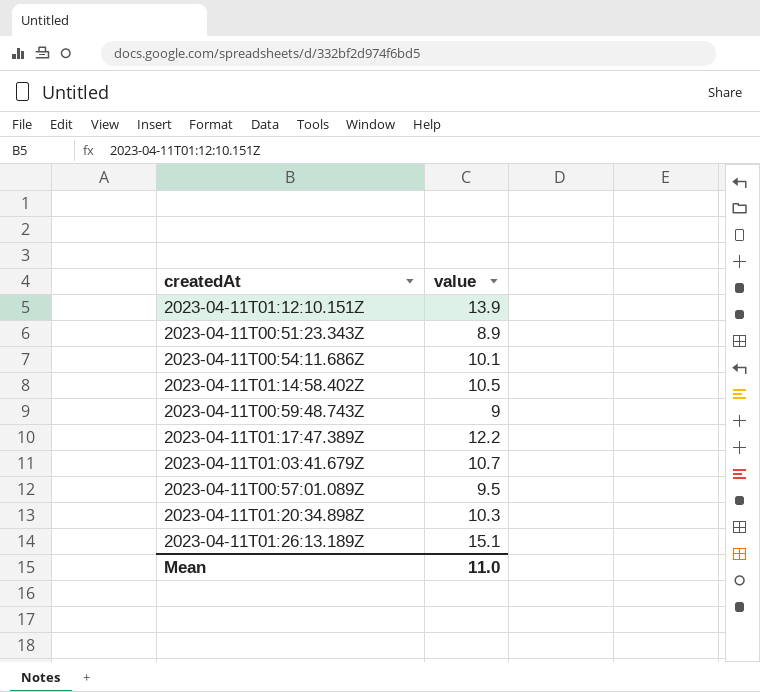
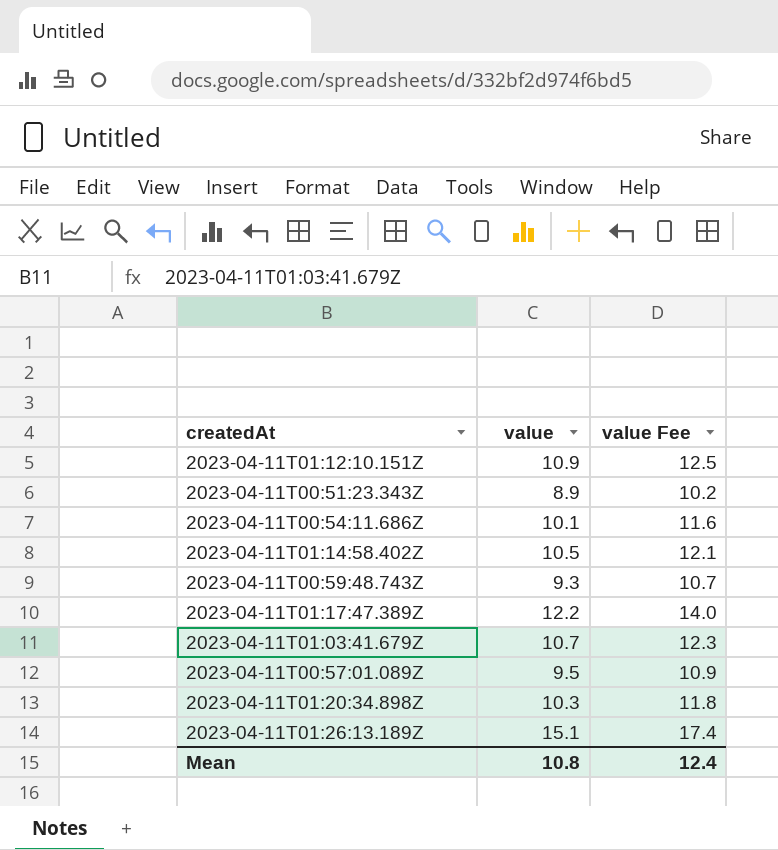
column value Fee | formula: none -> [value] * 1.15
2023-04-11T01:12:10.151Z | value: 13.9 -> 10.9
2023-04-11T00:59:48.743Z | value: 9 -> 9.3
Mean | value: 11.0 -> 10.8

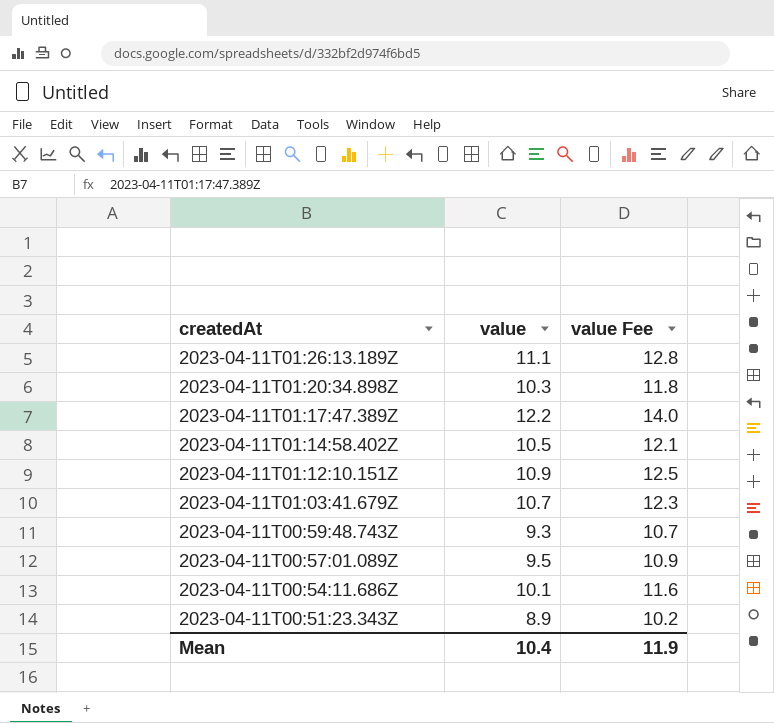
row order: none -> createdAt descending
2023-04-11T01:26:13.189Z | value: 15.1 -> 11.1
2023-04-11T01:26:13.189Z | value Fee: 17.4 -> 12.8
Mean | value: 10.8 -> 10.4
Mean | value Fee: 12.4 -> 11.9

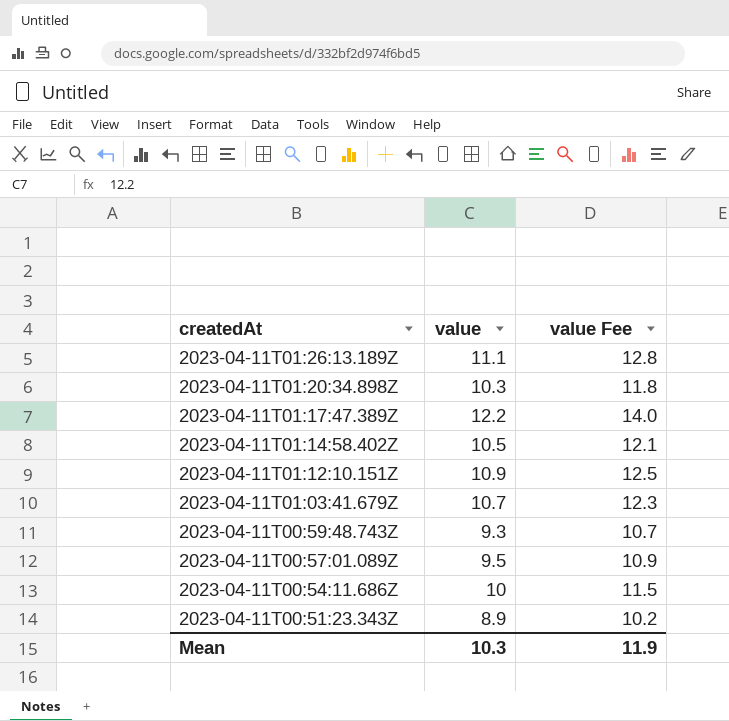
2023-04-11T00:54:11.686Z | value: 10.1 -> 10
2023-04-11T00:54:11.686Z | value Fee: 11.6 -> 11.5
Mean | value: 10.4 -> 10.3

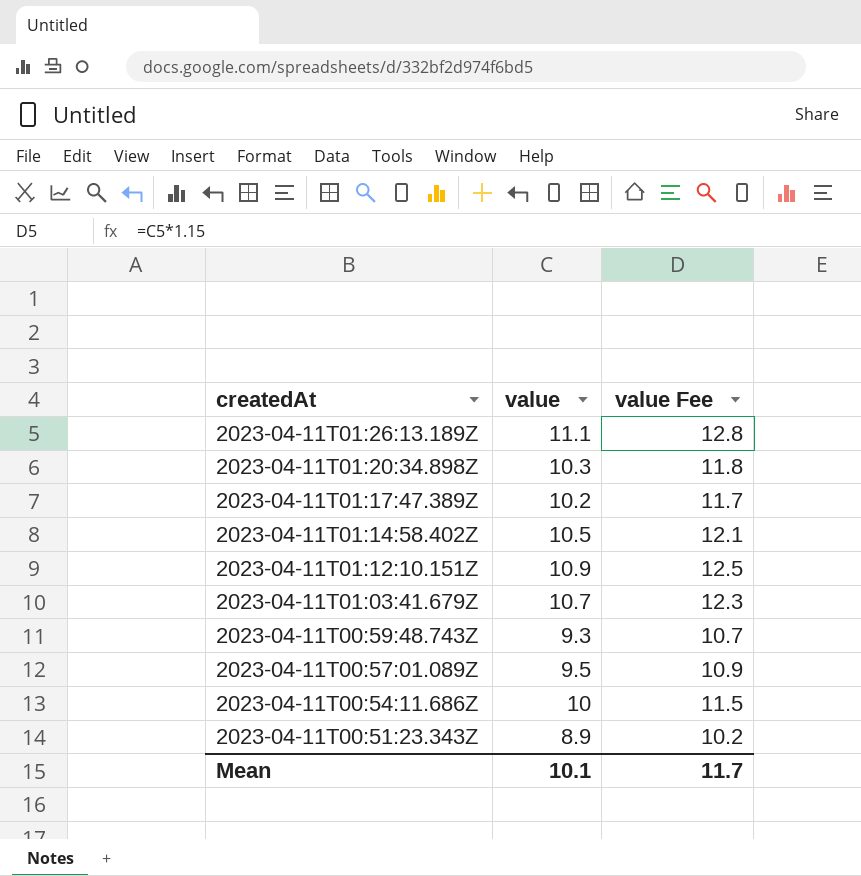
2023-04-11T01:17:47.389Z | value: 12.2 -> 10.2
2023-04-11T01:17:47.389Z | value Fee: 14.0 -> 11.7
Mean | value: 10.3 -> 10.1
Mean | value Fee: 11.9 -> 11.7

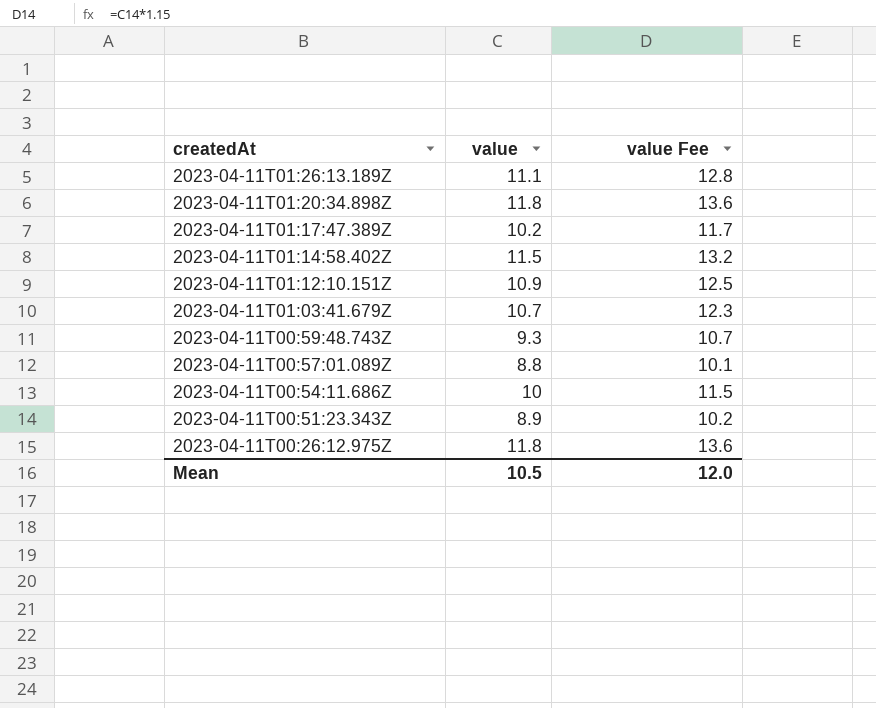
2023-04-11T01:20:34.898Z | value: 10.3 -> 11.8
2023-04-11T01:20:34.898Z | value Fee: 11.8 -> 13.6
2023-04-11T01:14:58.402Z | value: 10.5 -> 11.5
2023-04-11T01:14:58.402Z | value Fee: 12.1 -> 13.2
2023-04-11T00:57:01.089Z | value: 9.5 -> 8.8
2023-04-11T00:57:01.089Z | value Fee: 10.9 -> 10.1
row 2023-04-11T00:26:12.975Z: none -> 11.8 | 13.6
Mean | value: 10.1 -> 10.5
Mean | value Fee: 11.7 -> 12.0

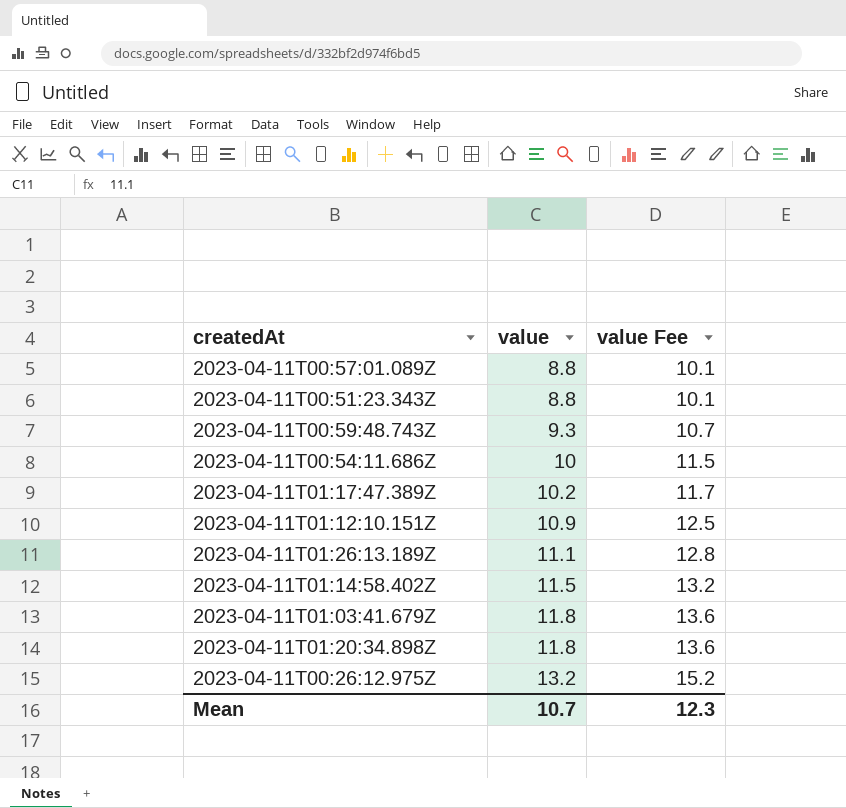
row order: createdAt descending -> value ascending
2023-04-11T00:51:23.343Z | value: 8.9 -> 8.8
2023-04-11T00:51:23.343Z | value Fee: 10.2 -> 10.1
2023-04-11T01:03:41.679Z | value: 10.7 -> 11.8
2023-04-11T01:03:41.679Z | value Fee: 12.3 -> 13.6
2023-04-11T00:26:12.975Z | value: 11.8 -> 13.2
2023-04-11T00:26:12.975Z | value Fee: 13.6 -> 15.2
Mean | value: 10.5 -> 10.7
Mean | value Fee: 12.0 -> 12.3

